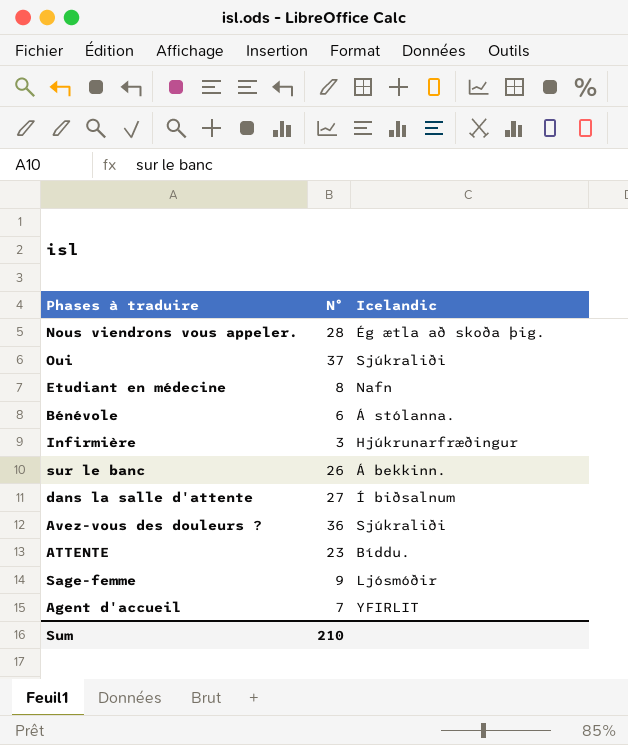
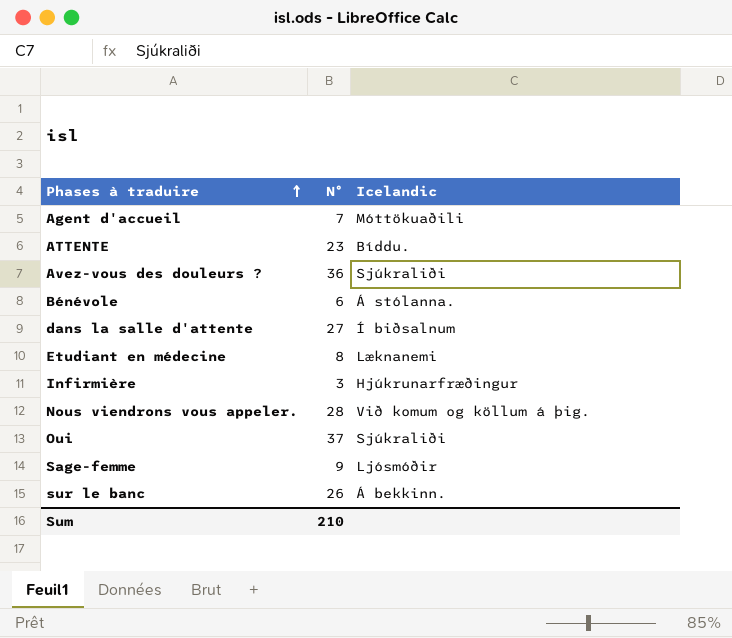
row order: none -> Phases à traduire ascending
Agent d'accueil | Icelandic: YFIRLIT -> Móttökuaðili
Etudiant en médecine | Icelandic: Nafn -> Læknanemi
Nous viendrons vous appeler. | Icelandic: Ég ætla að skoða þig. -> Við komum og köllum á þig.

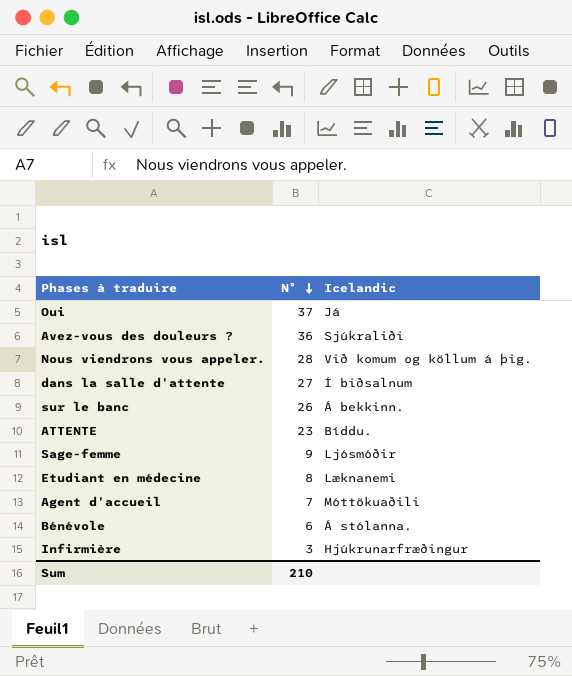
row order: Phases à traduire ascending -> N° descending
Oui | Icelandic: Sjúkraliði -> Já

